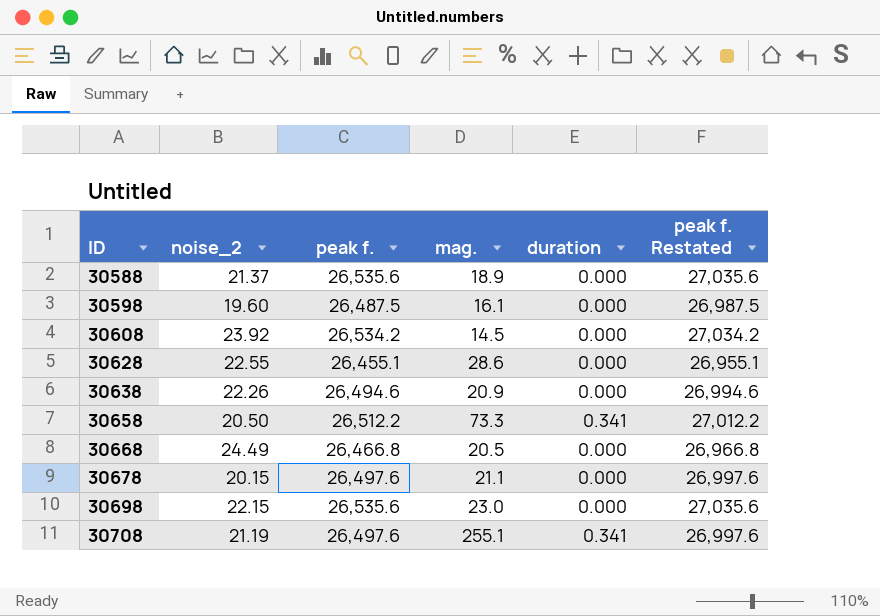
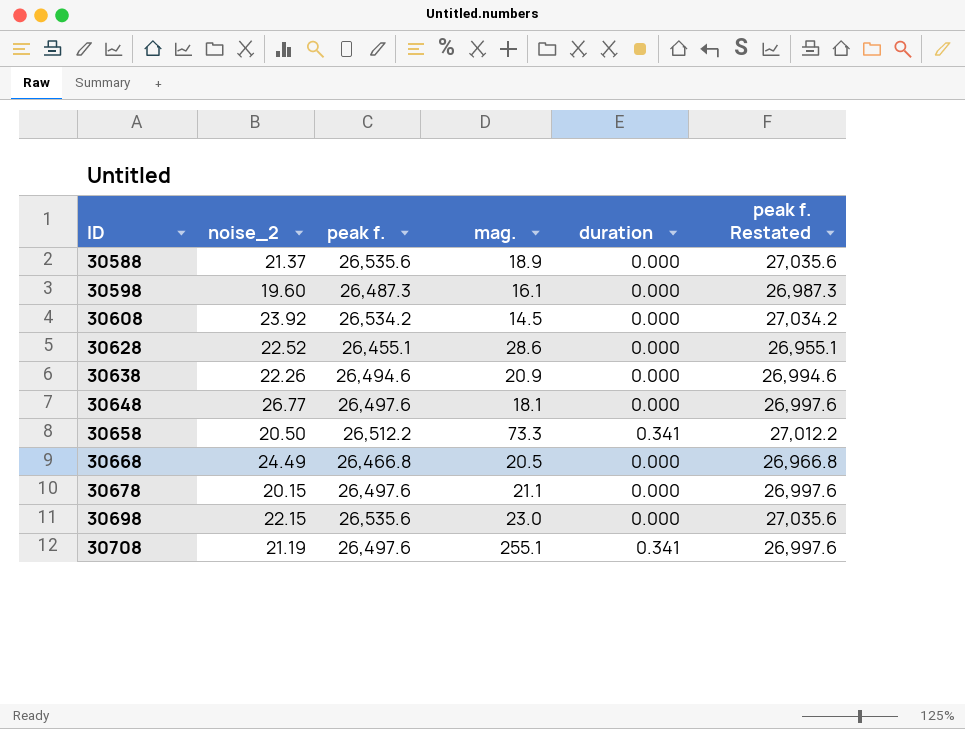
30598 | peak f.: 26,487.5 -> 26,487.3
30598 | peak f. Restated: 26,987.5 -> 26,987.3
30628 | noise_2: 22.55 -> 22.52
row 30648: none -> 26.77 | 26,497.6 | 18.1 | 0.000 | 26,997.6

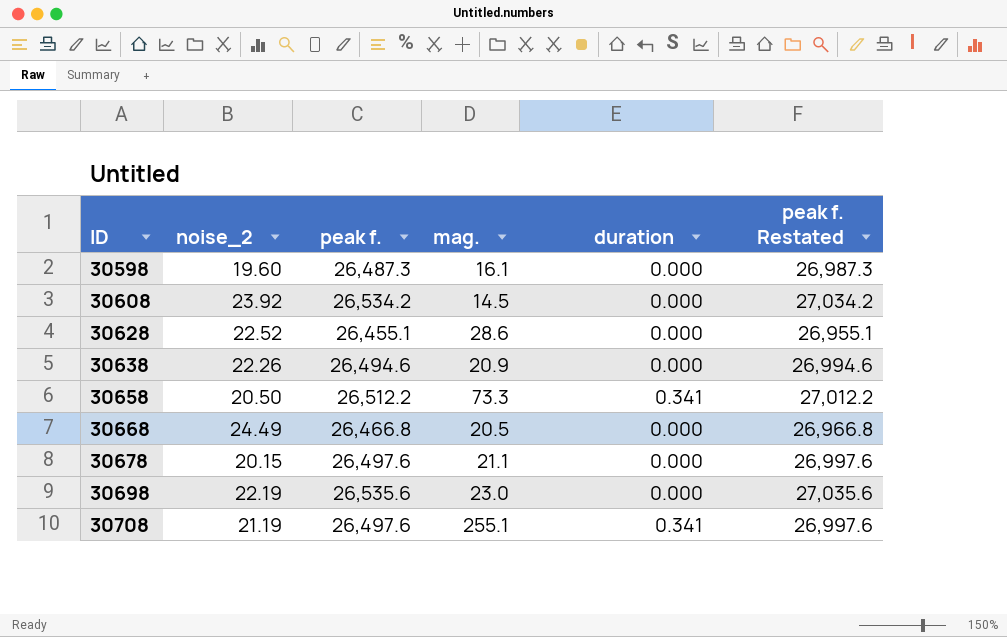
row 30588: 21.37 | 26,535.6 | 18.9 | 0.000 | 27,035.6 -> none
row 30648: 26.77 | 26,497.6 | 18.1 | 0.000 | 26,997.6 -> none
30698 | noise_2: 22.15 -> 22.19

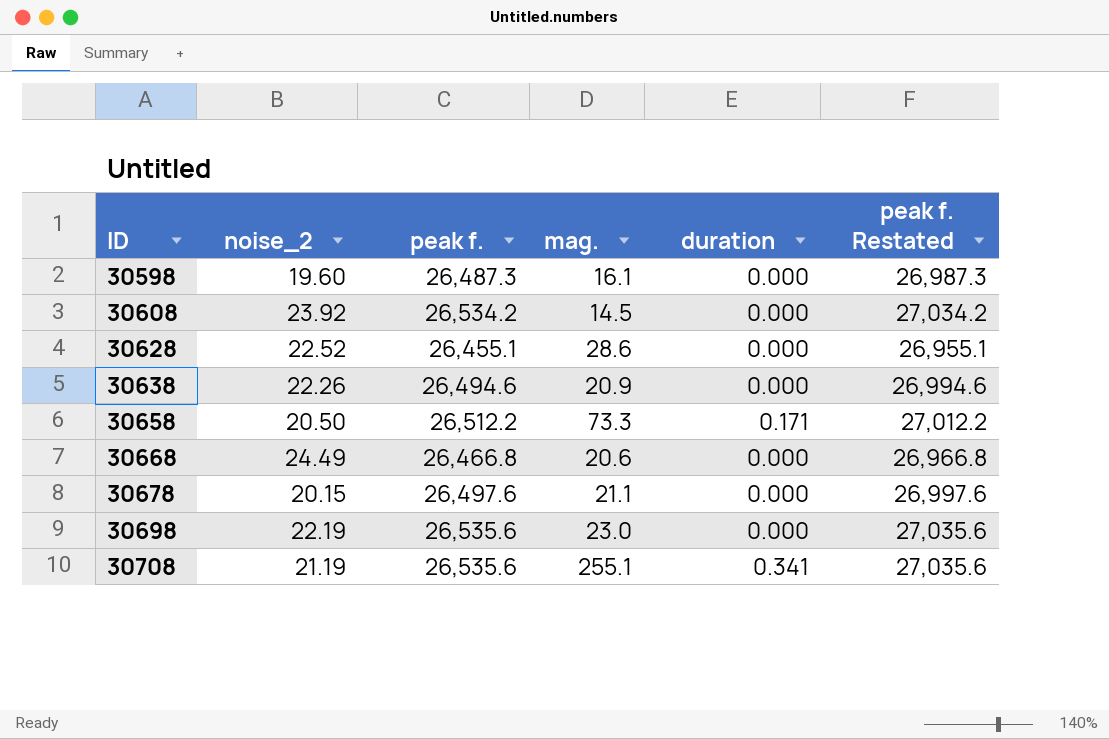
30658 | duration: 0.341 -> 0.171
30668 | mag.: 20.5 -> 20.6
30708 | peak f.: 26,497.6 -> 26,535.6
30708 | peak f. Restated: 26,997.6 -> 27,035.6

